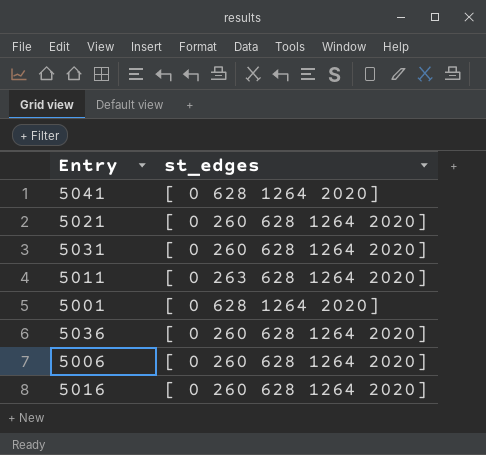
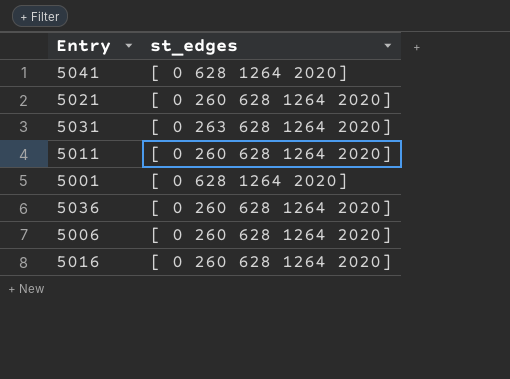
5031 | st_edges: [ 0 260 628 1264 2020] -> [ 0 263 628 1264 2020]
5011 | st_edges: [ 0 263 628 1264 2020] -> [ 0 260 628 1264 2020]

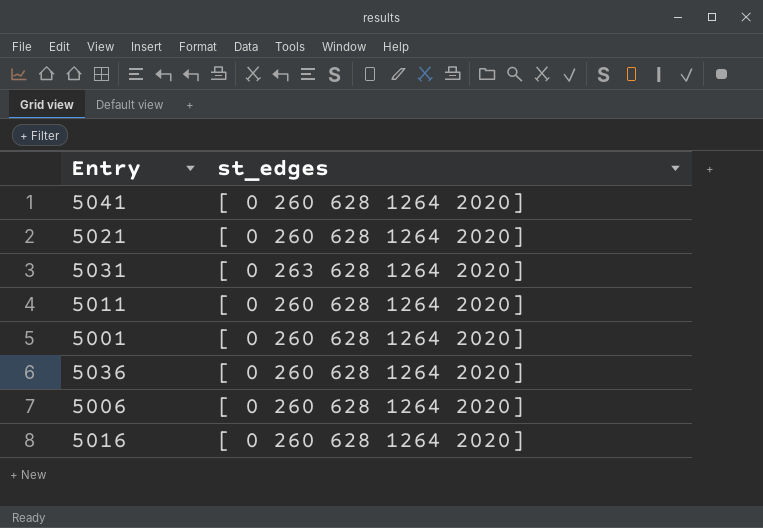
5041 | st_edges: [ 0 628 1264 2020] -> [ 0 260 628 1264 2020]
5001 | st_edges: [ 0 628 1264 2020] -> [ 0 260 628 1264 2020]

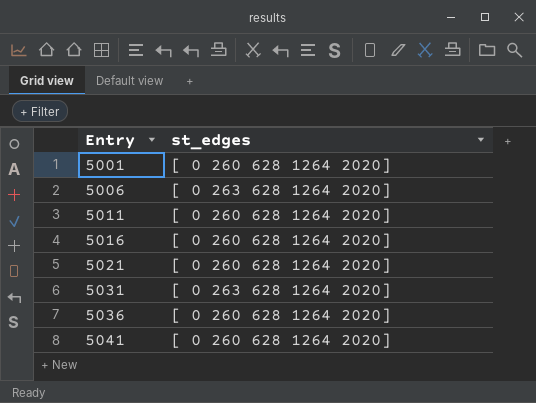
row order: none -> Entry ascending
5006 | st_edges: [ 0 260 628 1264 2020] -> [ 0 263 628 1264 2020]

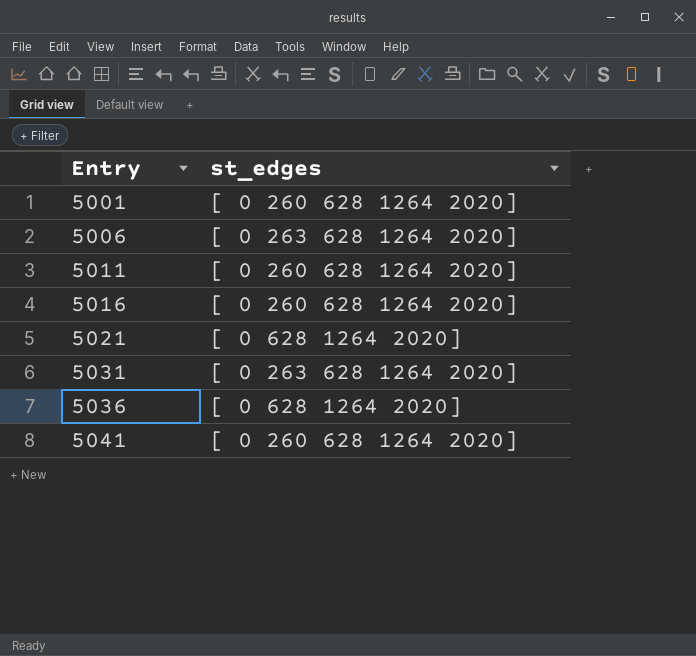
5021 | st_edges: [ 0 260 628 1264 2020] -> [ 0 628 1264 2020]
5036 | st_edges: [ 0 260 628 1264 2020] -> [ 0 628 1264 2020]

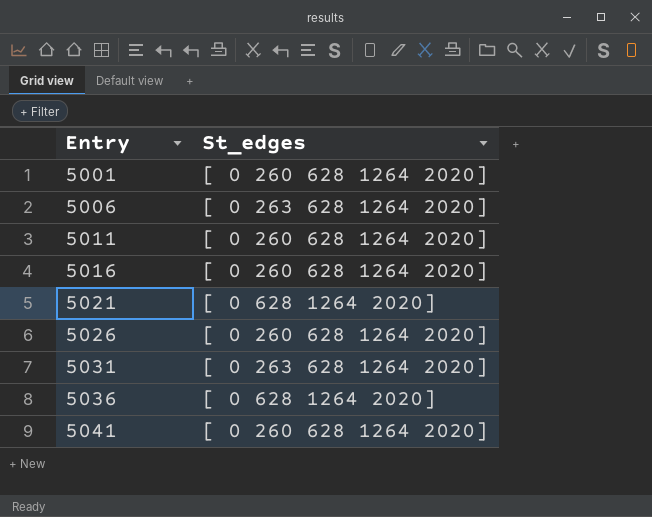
column name: st_edges -> St_edges
row 5026: none -> [ 0 260 628 1264 2020]

